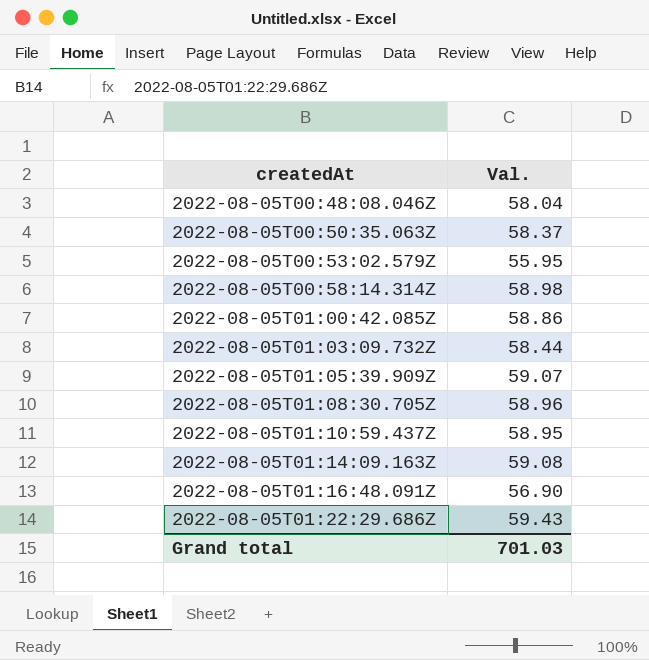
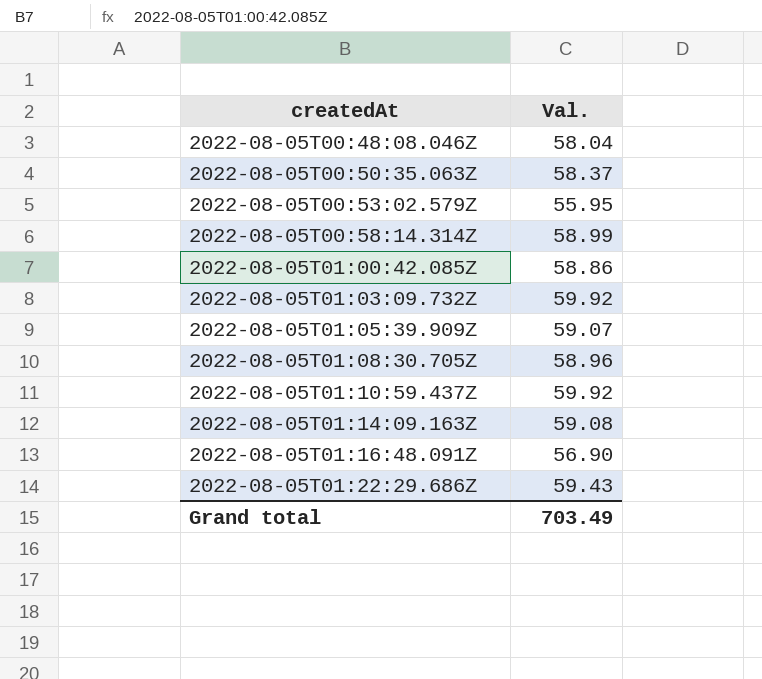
2022-08-05T00:58:14.314Z | Val.: 58.98 -> 58.99
2022-08-05T01:03:09.732Z | Val.: 58.44 -> 59.92
2022-08-05T01:10:59.437Z | Val.: 58.95 -> 59.92
Grand total | Val.: 701.03 -> 703.49

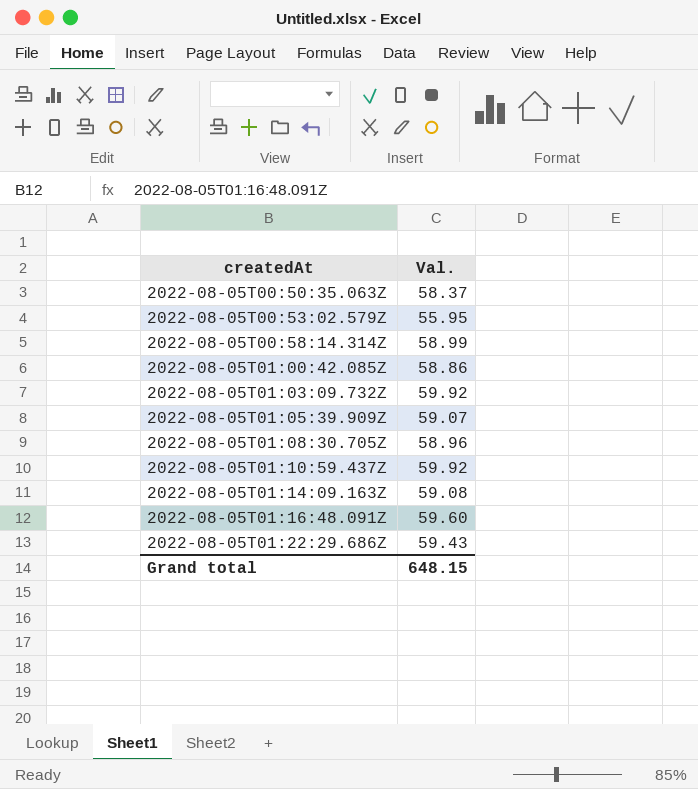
row 2022-08-05T00:48:08.046Z: 58.04 -> none
2022-08-05T01:16:48.091Z | Val.: 56.90 -> 59.60
Grand total | Val.: 703.49 -> 648.15

